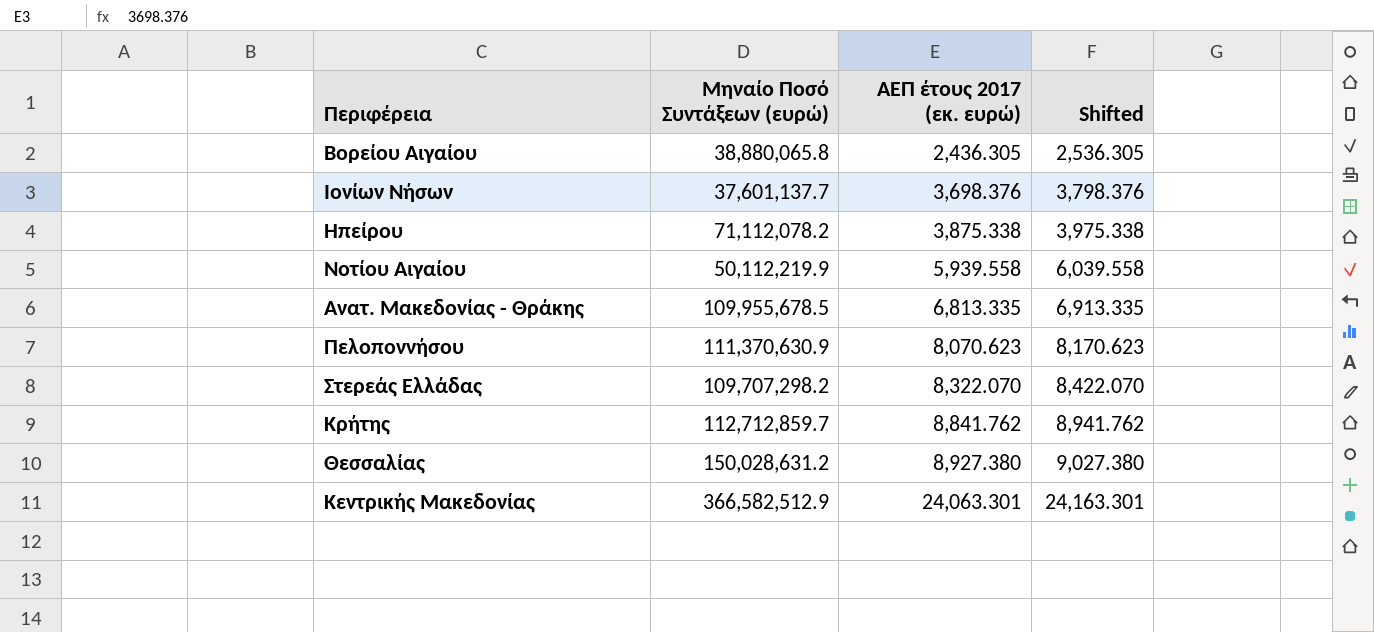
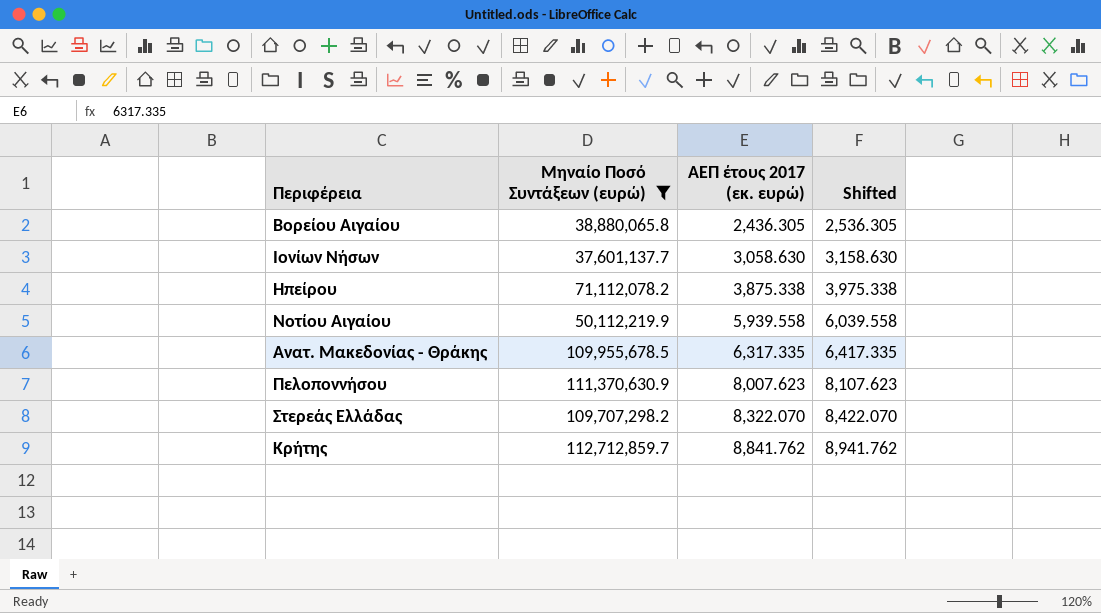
filter: none -> Μηναίο Ποσό Συντάξεων (ευρώ) <= 112,712,859.7
Ιονίων Νήσων | ΑΕΠ έτους 2017 (εκ. ευρώ): 3,698.376 -> 3,058.630
Ιονίων Νήσων | Shifted: 3,798.376 -> 3,158.630
Ανατ. Μακεδονίας - Θράκης | ΑΕΠ έτους 2017 (εκ. ευρώ): 6,813.335 -> 6,317.335
Ανατ. Μακεδονίας - Θράκης | Shifted: 6,913.335 -> 6,417.335
Πελοποννήσου | ΑΕΠ έτους 2017 (εκ. ευρώ): 8,070.623 -> 8,007.623
Πελοποννήσου | Shifted: 8,170.623 -> 8,107.623

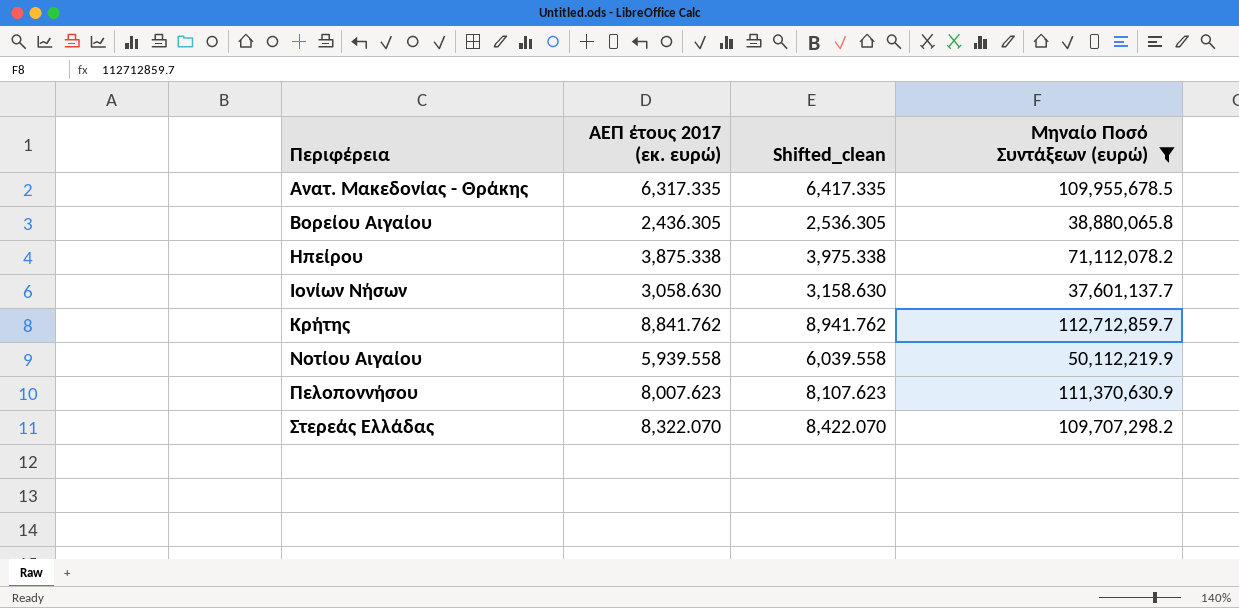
row order: ΑΕΠ έτους 2017 (εκ. ευρώ) ascending -> Περιφέρεια ascending
column name: Shifted -> Shifted_clean
column Μηναίο Ποσό Συντάξεων (ευρώ) | position: 2 -> 4

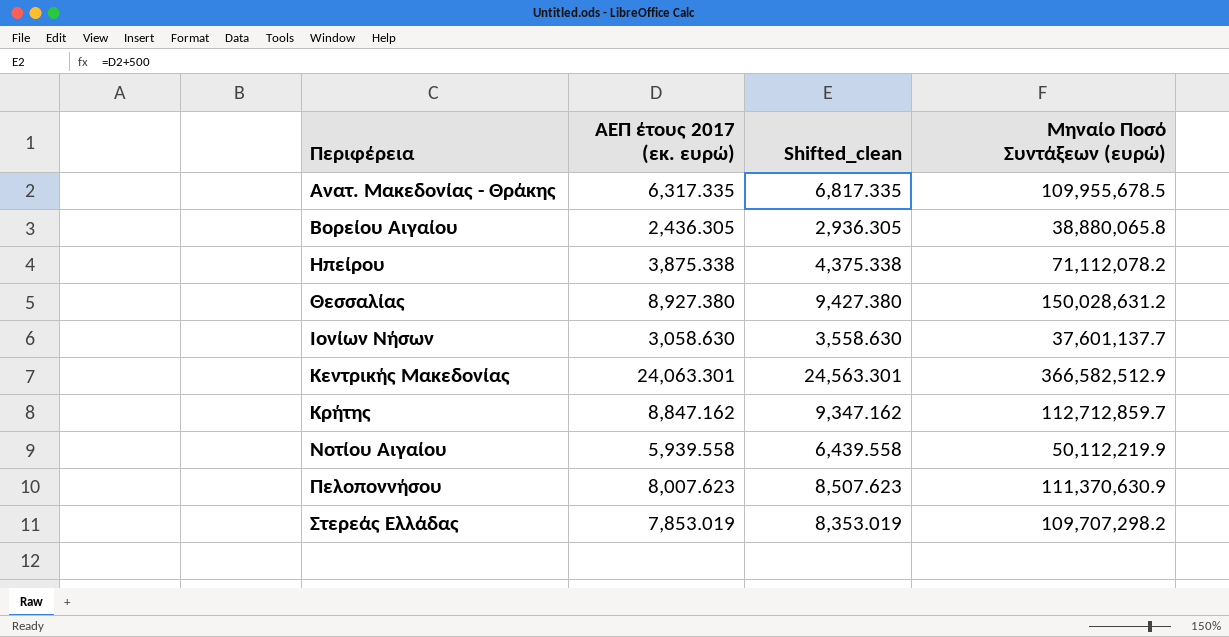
filter: Μηναίο Ποσό Συντάξεων (ευρώ) <= 112,712,859.7 -> none
column Shifted_clean | formula: [ΑΕΠ έτους 2017 (εκ. ευρώ)] + 100 -> [ΑΕΠ έτους 2017 (εκ. ευρώ)] + 500
Κρήτης | ΑΕΠ έτους 2017 (εκ. ευρώ): 8,841.762 -> 8,847.162
Στερεάς Ελλάδας | ΑΕΠ έτους 2017 (εκ. ευρώ): 8,322.070 -> 7,853.019

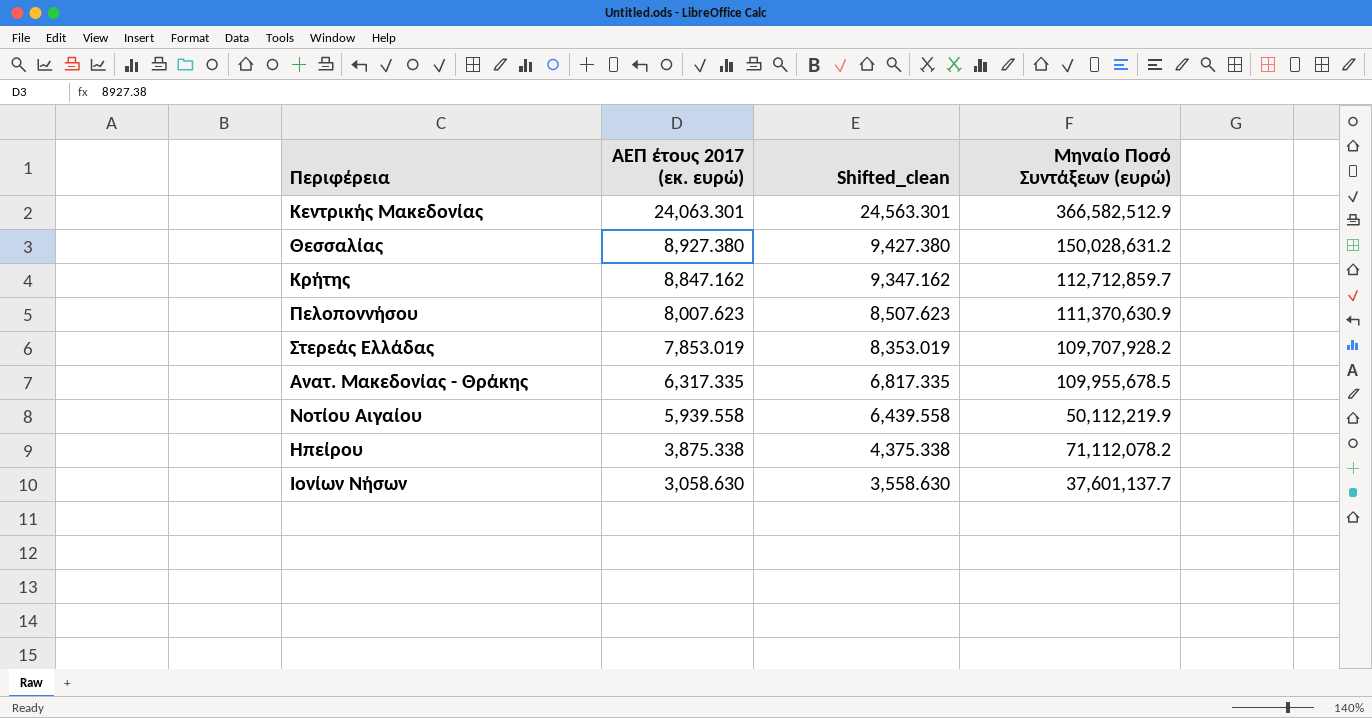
row order: Περιφέρεια ascending -> ΑΕΠ έτους 2017 (εκ. ευρώ) descending
row Βορείου Αιγαίου: 2,436.305 | 2,936.305 | 38,880,065.8 -> none
Στερεάς Ελλάδας | Μηναίο Ποσό Συντάξεων (ευρώ): 109,707,298.2 -> 109,707,928.2

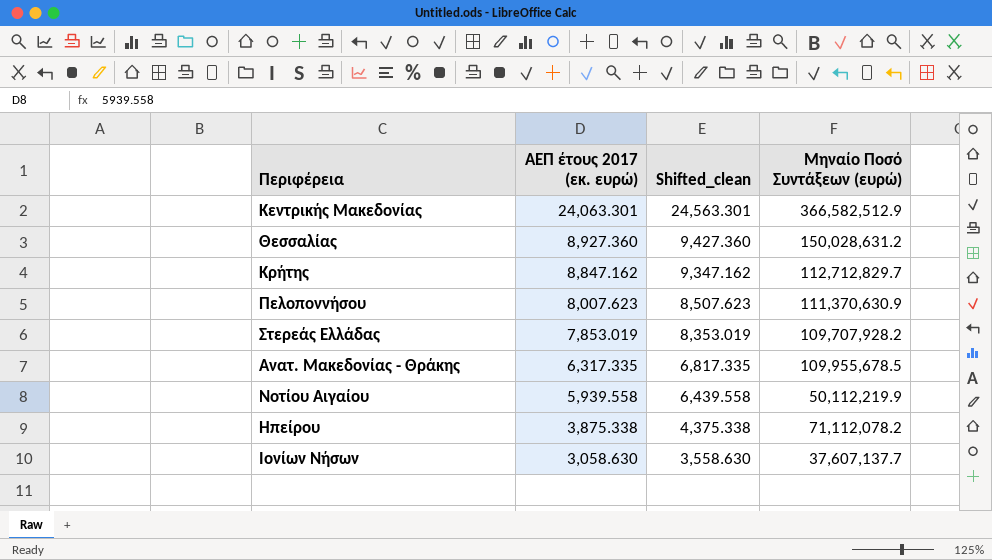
Θεσσαλίας | ΑΕΠ έτους 2017 (εκ. ευρώ): 8,927.380 -> 8,927.360
Θεσσαλίας | Shifted_clean: 9,427.380 -> 9,427.360
Κρήτης | Μηναίο Ποσό Συντάξεων (ευρώ): 112,712,859.7 -> 112,712,829.7
Ιονίων Νήσων | Μηναίο Ποσό Συντάξεων (ευρώ): 37,601,137.7 -> 37,607,137.7

